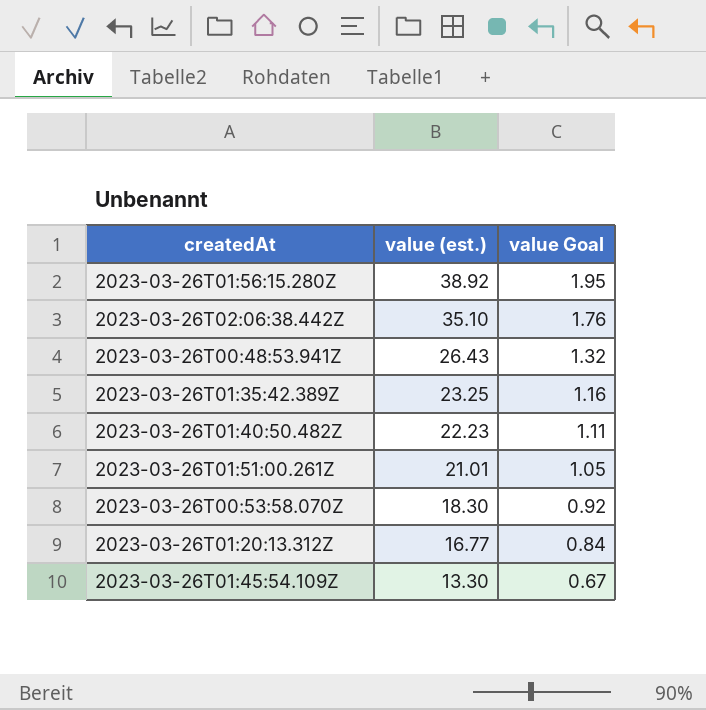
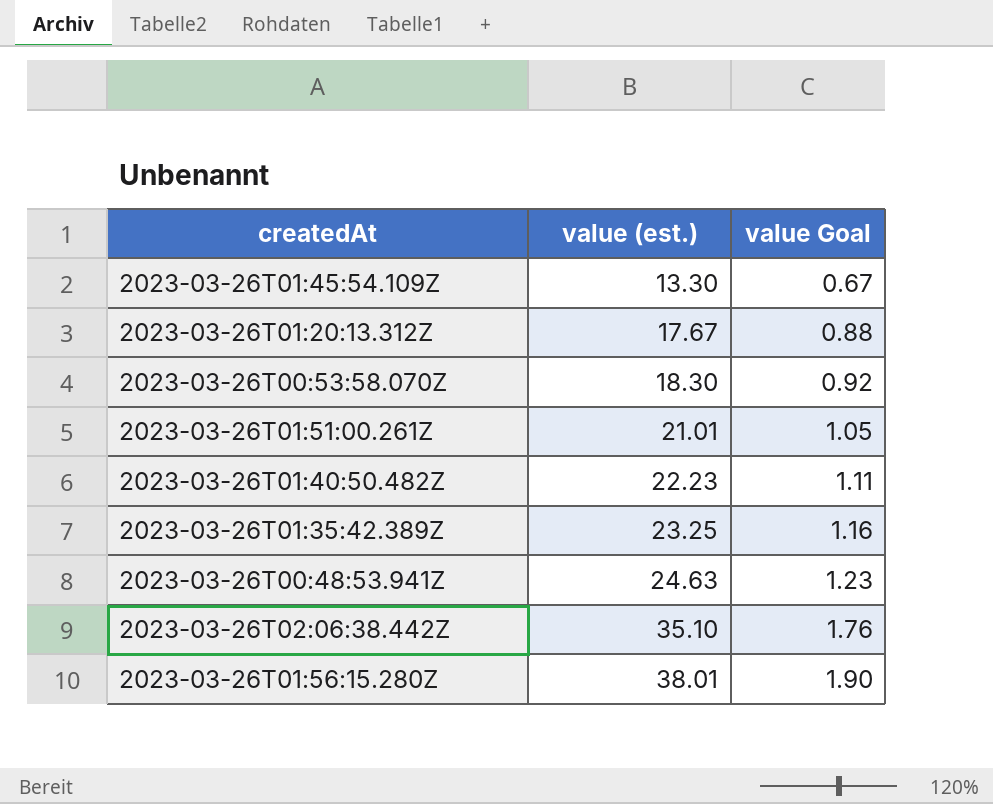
row order: value (est.) descending -> value (est.) ascending
2023-03-26T01:20:13.312Z | value (est.): 16.77 -> 17.67
2023-03-26T01:20:13.312Z | value Goal: 0.84 -> 0.88
2023-03-26T00:48:53.941Z | value (est.): 26.43 -> 24.63
2023-03-26T00:48:53.941Z | value Goal: 1.32 -> 1.23
2023-03-26T01:56:15.280Z | value (est.): 38.92 -> 38.01
2023-03-26T01:56:15.280Z | value Goal: 1.95 -> 1.90

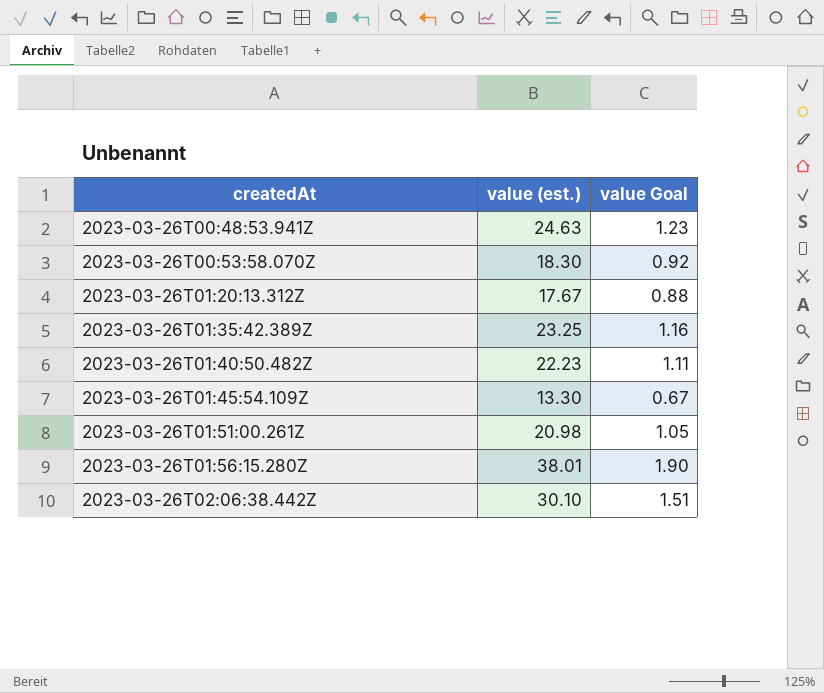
row order: value (est.) ascending -> createdAt ascending
2023-03-26T01:51:00.261Z | value (est.): 21.01 -> 20.98
2023-03-26T02:06:38.442Z | value (est.): 35.10 -> 30.10
2023-03-26T02:06:38.442Z | value Goal: 1.76 -> 1.51

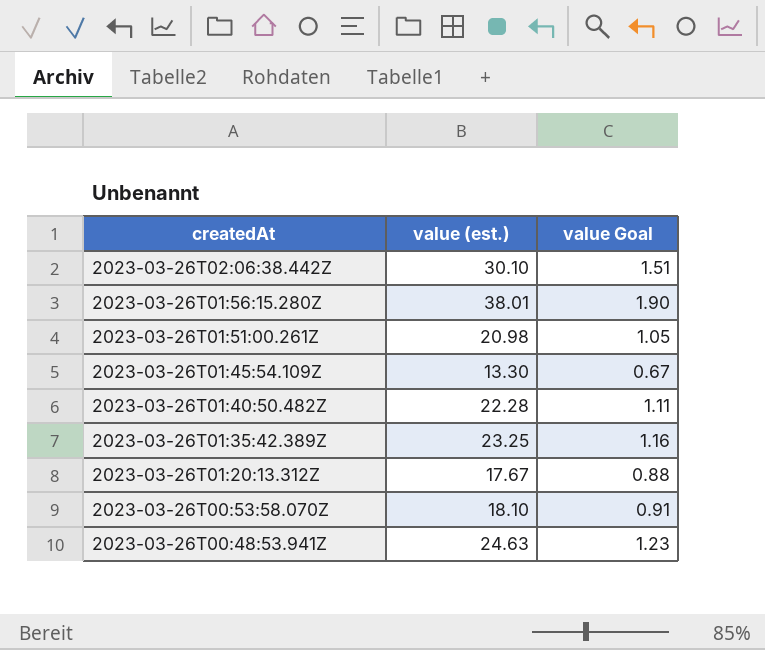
row order: createdAt ascending -> createdAt descending
2023-03-26T01:40:50.482Z | value (est.): 22.23 -> 22.28
2023-03-26T00:53:58.070Z | value (est.): 18.30 -> 18.10
2023-03-26T00:53:58.070Z | value Goal: 0.92 -> 0.91

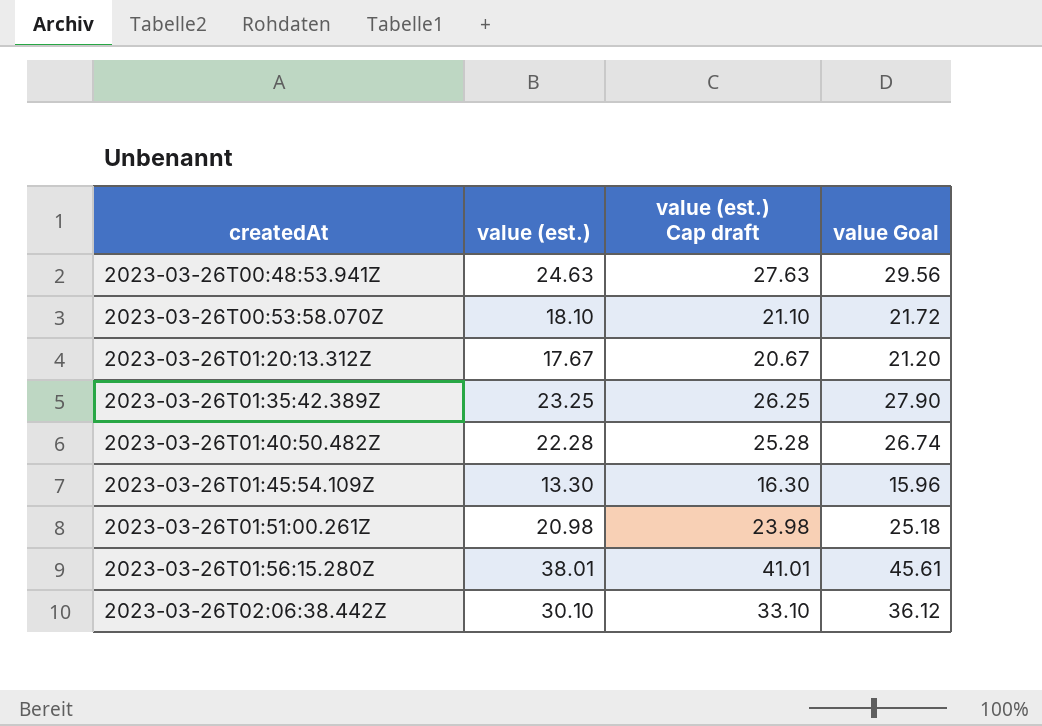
row order: createdAt descending -> createdAt ascending
column value (est.) Cap draft | formula: none -> [value (est.)] + 3
column value Goal | formula: [value (est.)] * 0.05 -> [value (est.)] * 1.2

